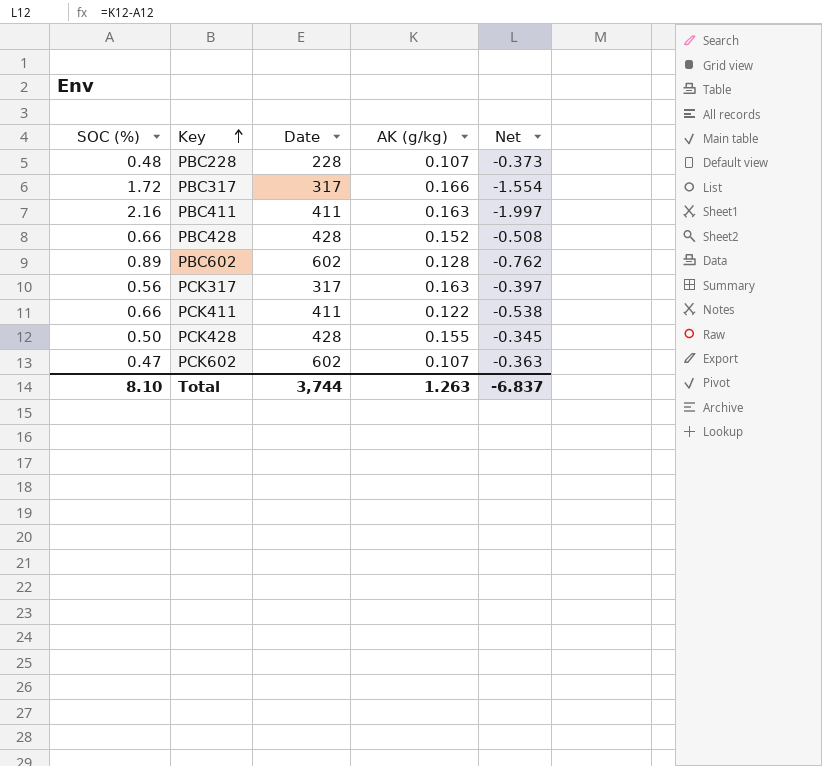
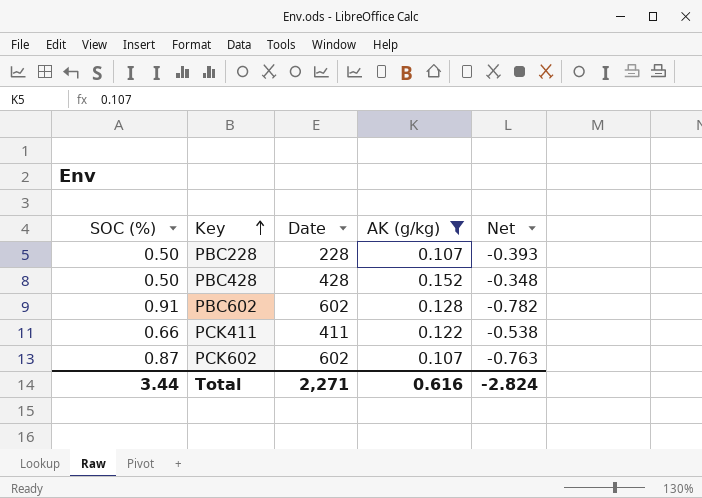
filter: none -> AK (g/kg) <= 0.152
PBC228 | SOC (%): 0.48 -> 0.50
PBC228 | Net: -0.373 -> -0.393
PBC428 | SOC (%): 0.66 -> 0.50
PBC428 | Net: -0.508 -> -0.348
PBC602 | SOC (%): 0.89 -> 0.91
PBC602 | Net: -0.762 -> -0.782
PCK602 | SOC (%): 0.47 -> 0.87
PCK602 | Net: -0.363 -> -0.763
Total | SOC (%): 8.10 -> 3.44
Total | Date: 3,744 -> 2,271
Total | AK (g/kg): 1.263 -> 0.616
Total | Net: -6.837 -> -2.824

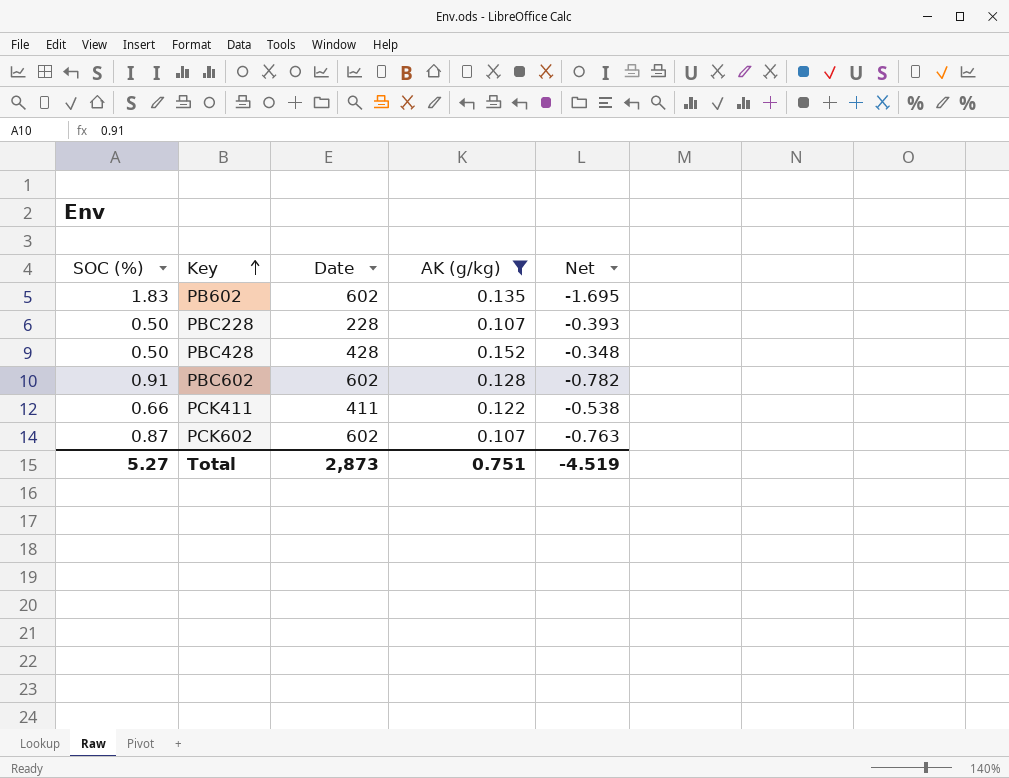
row PB602: none -> 1.83 | 602 | 0.135 | -1.695
Total | SOC (%): 3.44 -> 5.27
Total | Date: 2,271 -> 2,873
Total | AK (g/kg): 0.616 -> 0.751
Total | Net: -2.824 -> -4.519

